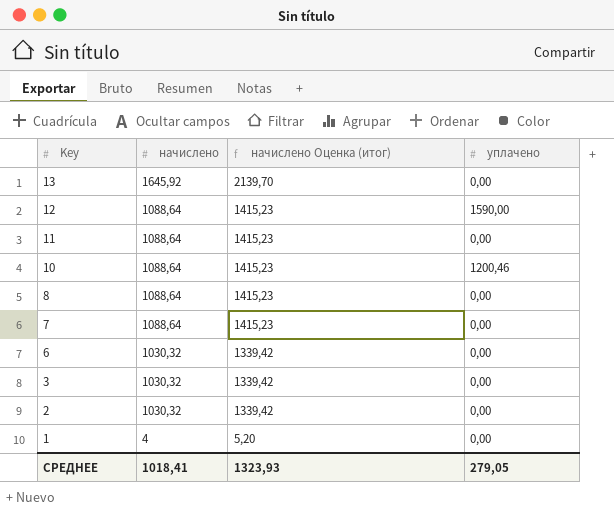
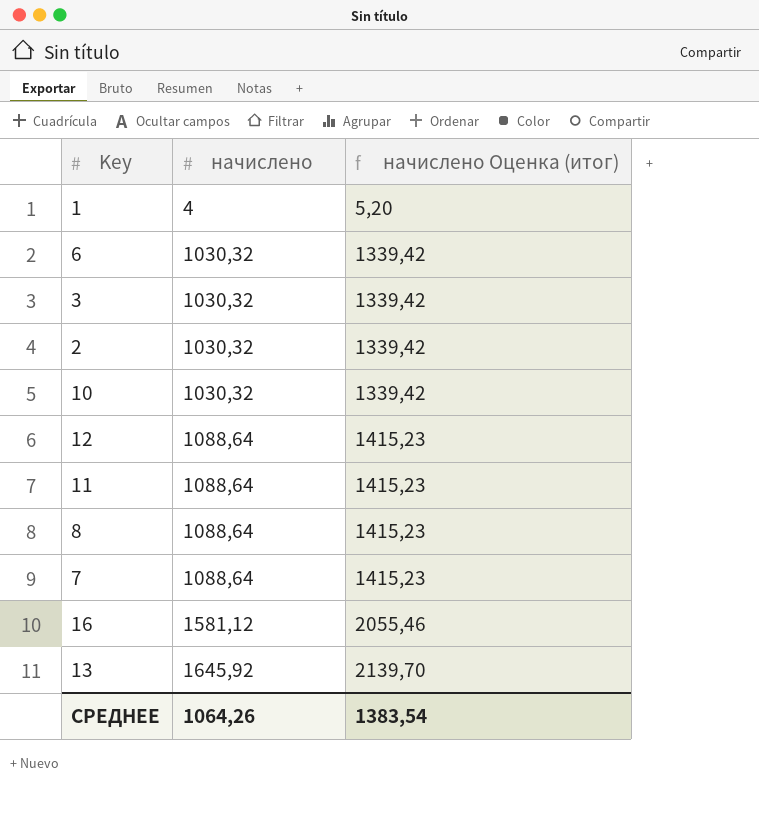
row order: Key descending -> начислено ascending
column уплачено | position: 4 -> none
10 | начислено: 1088,64 -> 1030,32
10 | начислено Оценка (итог): 1415,23 -> 1339,42
row 16: none -> 1581,12 | 2055,46
СРЕДНЕЕ | начислено: 1018,41 -> 1064,26
СРЕДНЕЕ | начислено Оценка (итог): 1323,93 -> 1383,54

